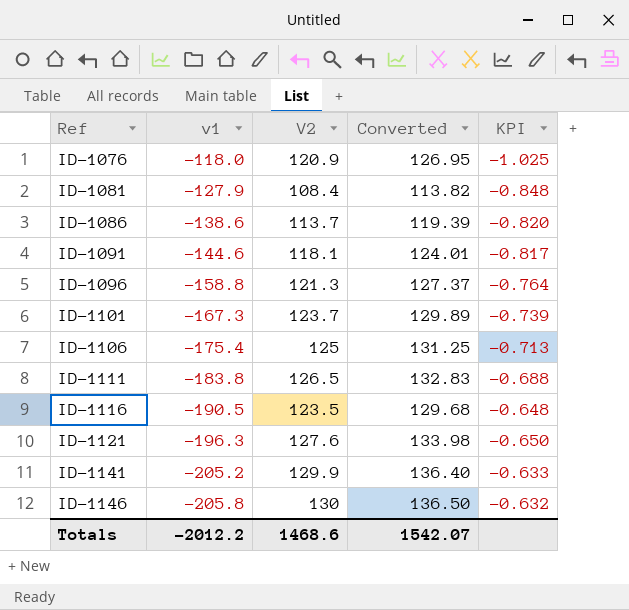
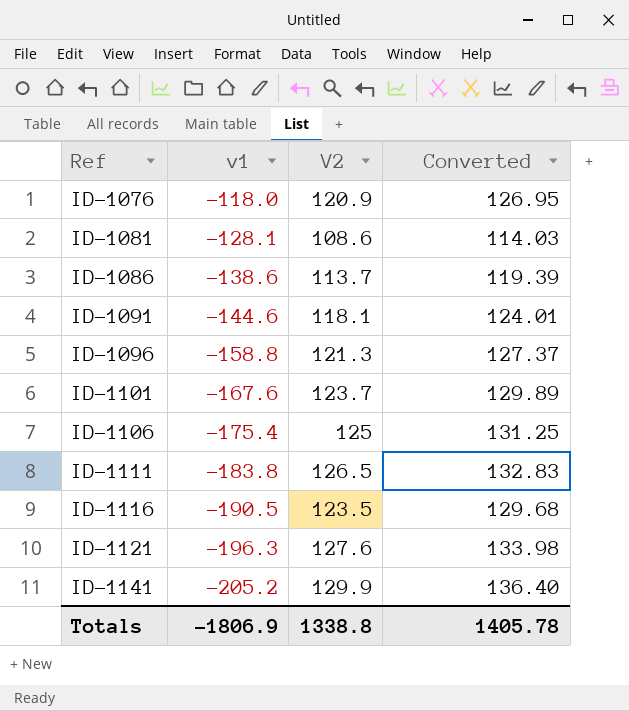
column KPI | formula: [V2] / [v1] -> none
row ID-1146: -205.8 | 130 | 136.50 | -0.632 -> none
ID-1081 | v1: -127.9 -> -128.1
ID-1081 | V2: 108.4 -> 108.6
ID-1081 | Converted: 113.82 -> 114.03
ID-1101 | v1: -167.3 -> -167.6
Totals | v1: -2012.2 -> -1806.9
Totals | V2: 1468.6 -> 1338.8
Totals | Converted: 1542.07 -> 1405.78

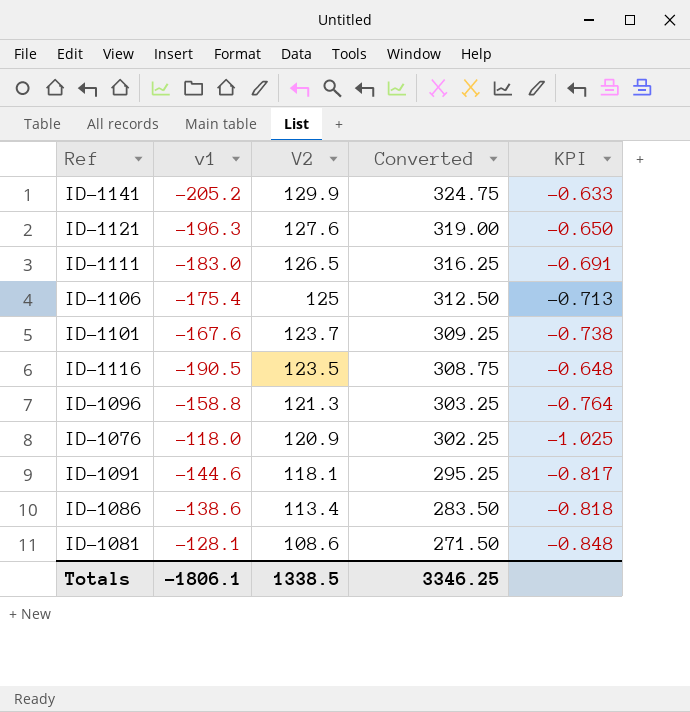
row order: Ref ascending -> V2 descending
column Converted | formula: [V2] * 1.05 -> [V2] * 2.5
column KPI | formula: none -> [V2] / [v1]
ID-1111 | v1: -183.8 -> -183.0
ID-1086 | V2: 113.7 -> 113.4
Totals | v1: -1806.9 -> -1806.1
Totals | V2: 1338.8 -> 1338.5
Totals | Converted: 1405.78 -> 3346.25

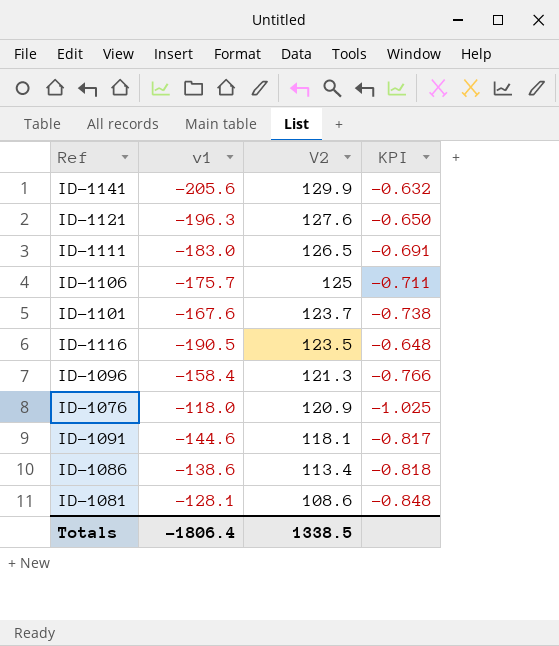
column Converted | formula: [V2] * 2.5 -> none
ID-1141 | v1: -205.2 -> -205.6
ID-1141 | KPI: -0.633 -> -0.632
ID-1106 | v1: -175.4 -> -175.7
ID-1106 | KPI: -0.713 -> -0.711
ID-1096 | v1: -158.8 -> -158.4
ID-1096 | KPI: -0.764 -> -0.766
Totals | v1: -1806.1 -> -1806.4

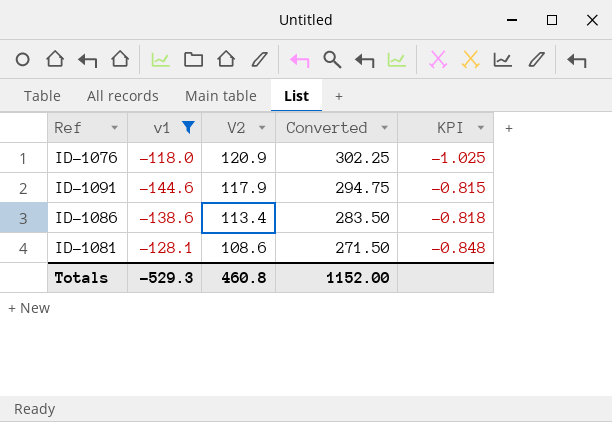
filter: none -> v1 >= -144.6
column Converted | formula: none -> [V2] * 2.5
ID-1091 | V2: 118.1 -> 117.9
ID-1091 | KPI: -0.817 -> -0.815
Totals | v1: -1806.4 -> -529.3
Totals | V2: 1338.5 -> 460.8

